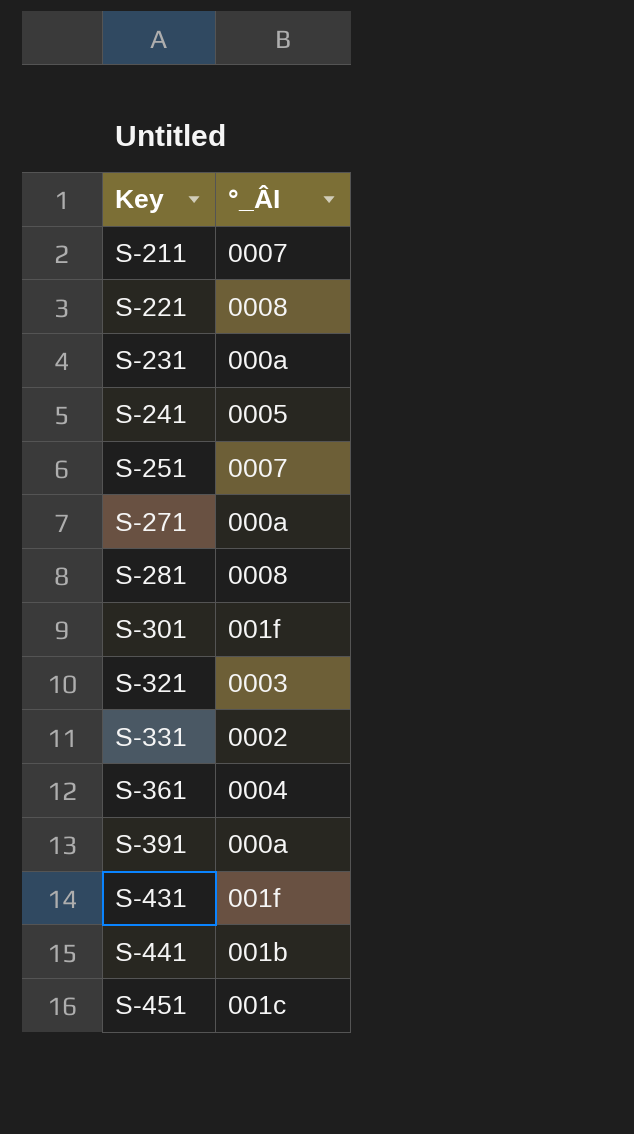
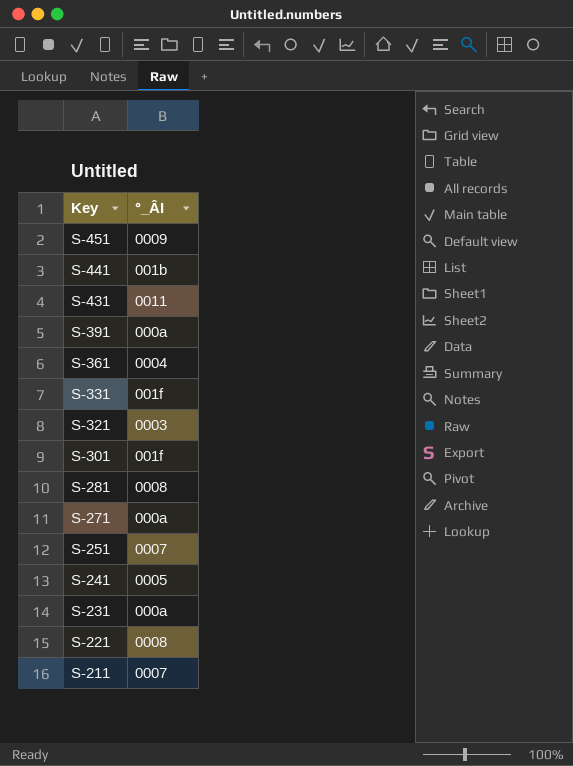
row order: Key ascending -> Key descending
S-451 | °_ÂI: 001c -> 0009
S-431 | °_ÂI: 001f -> 0011
S-331 | °_ÂI: 0002 -> 001f

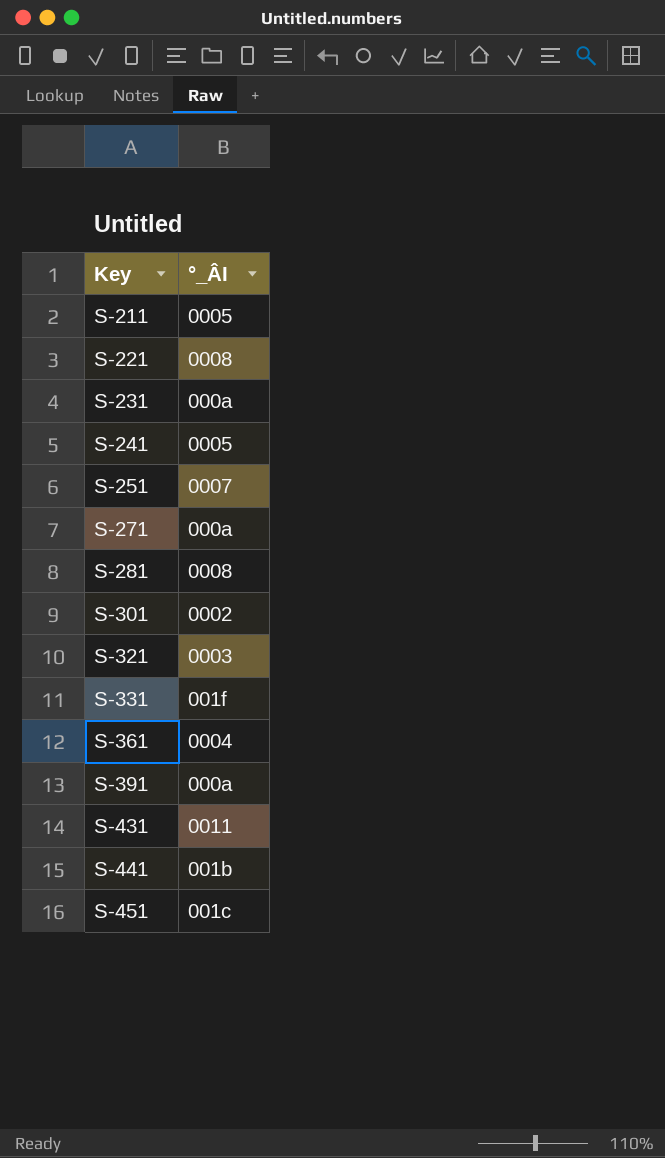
row order: Key descending -> Key ascending
S-211 | °_ÂI: 0007 -> 0005
S-301 | °_ÂI: 001f -> 0002
S-451 | °_ÂI: 0009 -> 001c

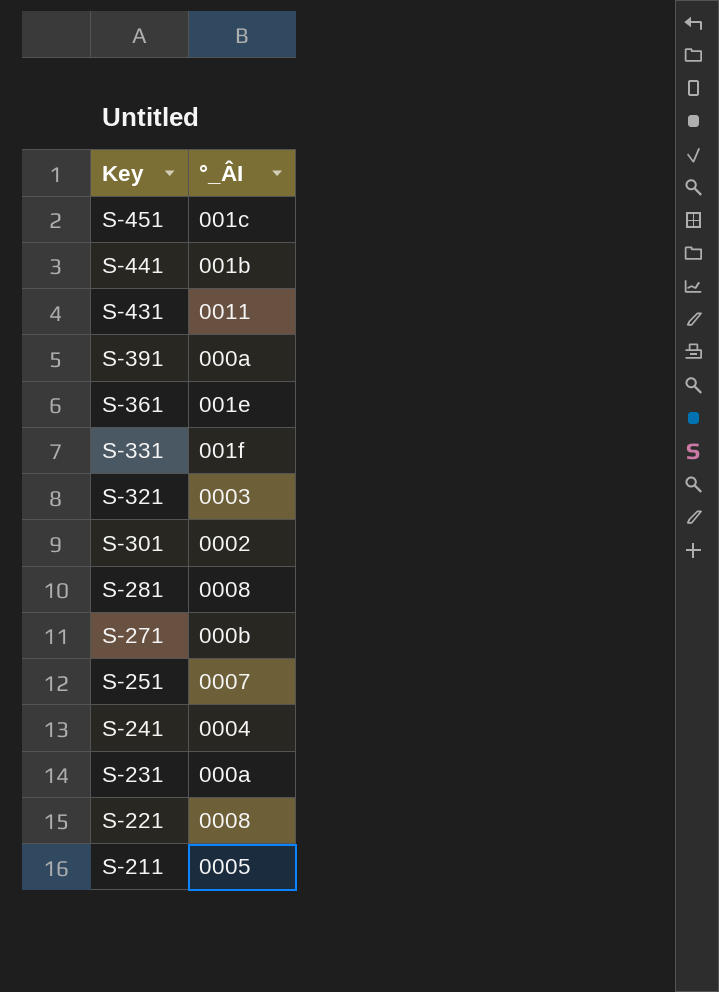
row order: Key ascending -> Key descending
S-361 | °_ÂI: 0004 -> 001e
S-271 | °_ÂI: 000a -> 000b
S-241 | °_ÂI: 0005 -> 0004

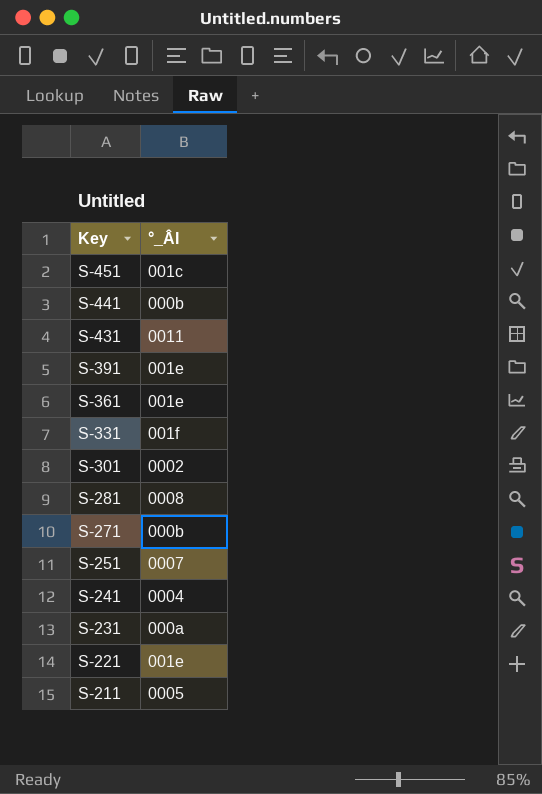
row S-321: 0003 -> none
S-441 | °_ÂI: 001b -> 000b
S-391 | °_ÂI: 000a -> 001e
S-221 | °_ÂI: 0008 -> 001e

